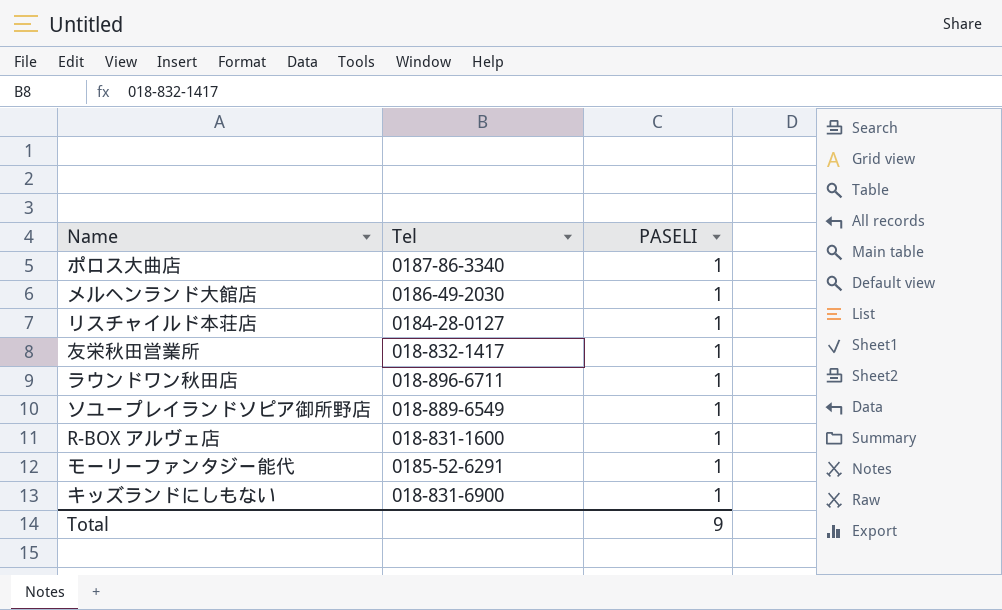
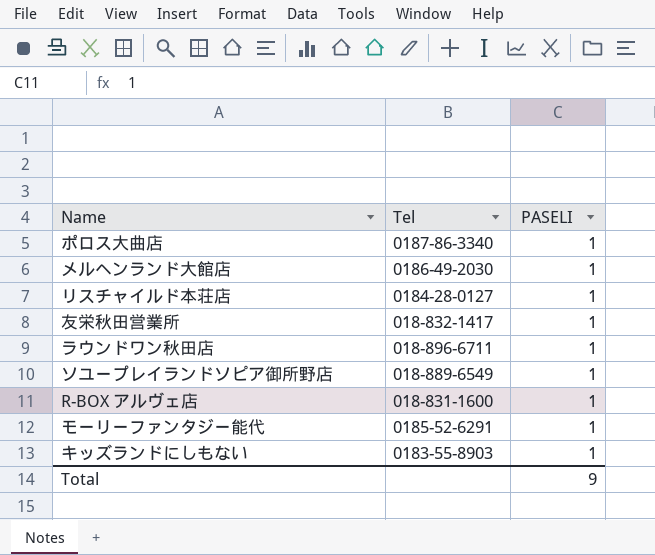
キッズランドにしもない | Tel: 018-831-6900 -> 0183-55-8903

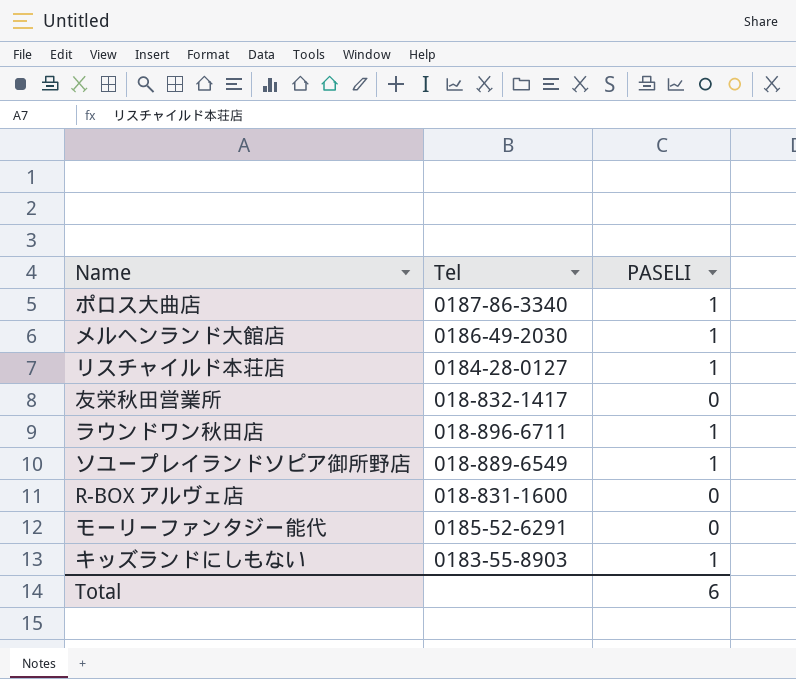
友栄秋田営業所 | PASELI: 1 -> 0
R-BOX アルヴェ店 | PASELI: 1 -> 0
モーリーファンタジー能代 | PASELI: 1 -> 0
Total | PASELI: 9 -> 6

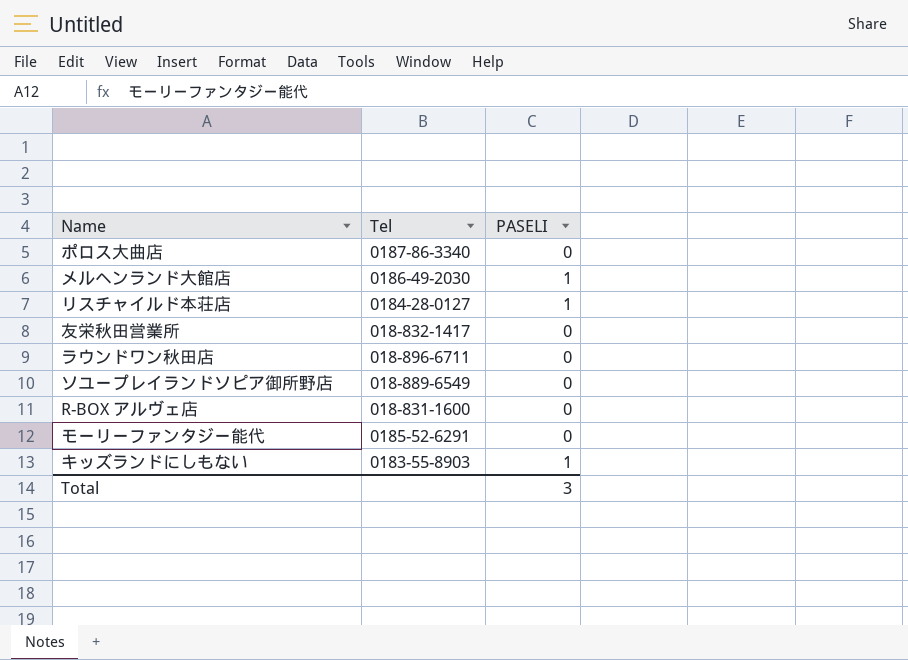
ポロス大曲店 | PASELI: 1 -> 0
ラウンドワン秋田店 | PASELI: 1 -> 0
ソユープレイランドソピア御所野店 | PASELI: 1 -> 0
Total | PASELI: 6 -> 3

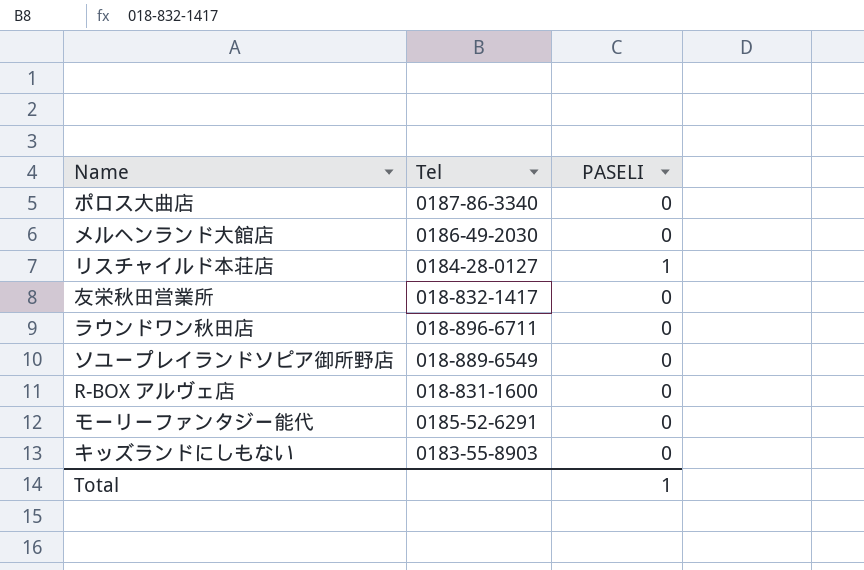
メルヘンランド大館店 | PASELI: 1 -> 0
キッズランドにしもない | PASELI: 1 -> 0
Total | PASELI: 3 -> 1

